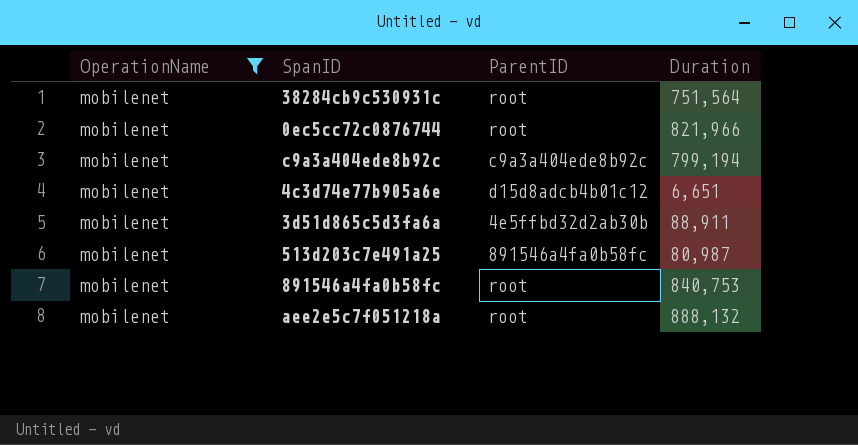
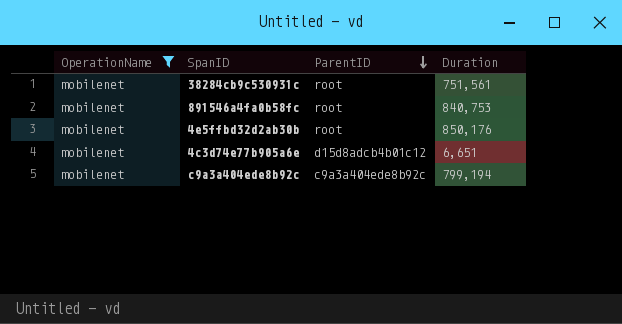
row order: none -> ParentID descending
row 0ec5cc72c0876744: mobilenet | root | 821,966 -> none
row 3d51d865c5d3fa6a: mobilenet | 4e5ffbd32d2ab30b | 88,911 -> none
row 513d203c7e491a25: mobilenet | 891546a4fa0b58fc | 80,987 -> none
row aee2e5c7f051218a: mobilenet | root | 888,132 -> none
38284cb9c530931c | Duration: 751,564 -> 751,561
row 4e5ffbd32d2ab30b: none -> mobilenet | root | 850,176

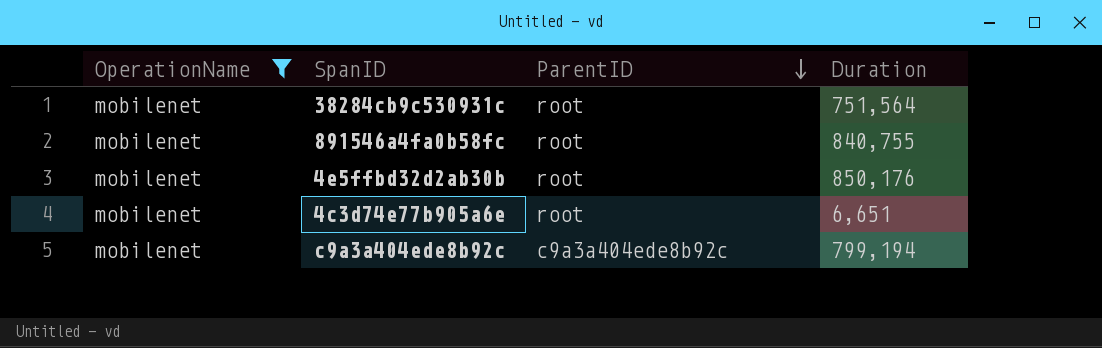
38284cb9c530931c | Duration: 751,561 -> 751,564
891546a4fa0b58fc | Duration: 840,753 -> 840,755
4c3d74e77b905a6e | ParentID: d15d8adcb4b01c12 -> root

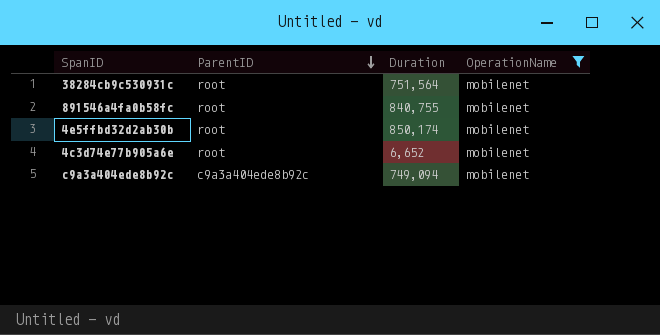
column OperationName | position: 1 -> 4
4e5ffbd32d2ab30b | Duration: 850,176 -> 850,174
4c3d74e77b905a6e | Duration: 6,651 -> 6,652
c9a3a404ede8b92c | Duration: 799,194 -> 749,094

